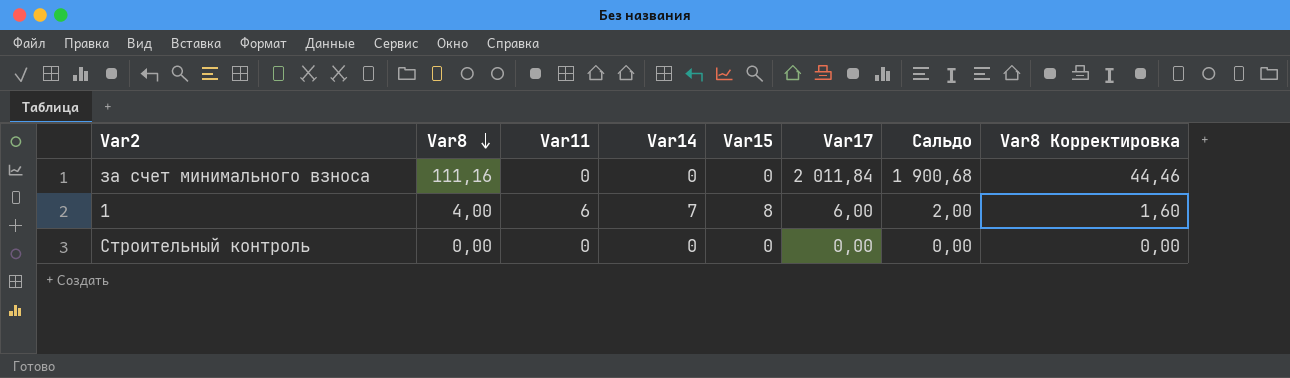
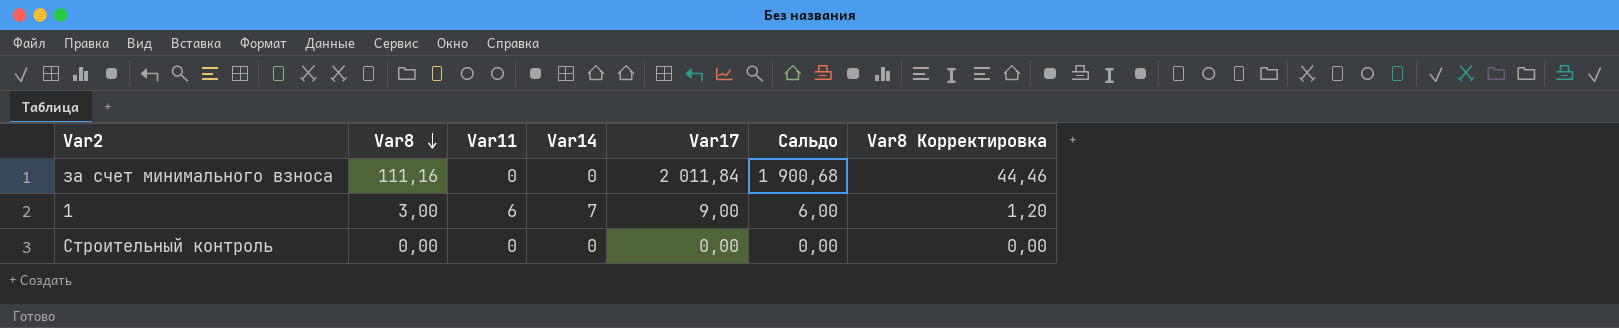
column Var15 | position: 5 -> none
1 | Var8: 4,00 -> 3,00
1 | Var17: 6,00 -> 9,00
1 | Сальдо: 2,00 -> 6,00
1 | Var8 Корректировка: 1,60 -> 1,20

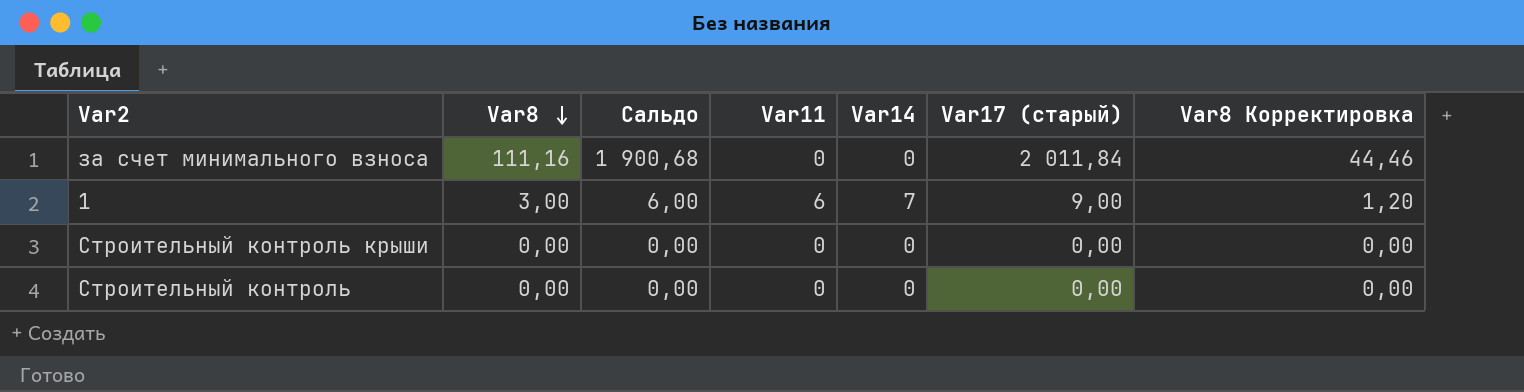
column Сальдо | position: 6 -> 3
column name: Var17 -> Var17 (старый)
row Строительный контроль крыши: none -> 0,00 | 0,00 | 0 | 0 | 0,00 | 0,00

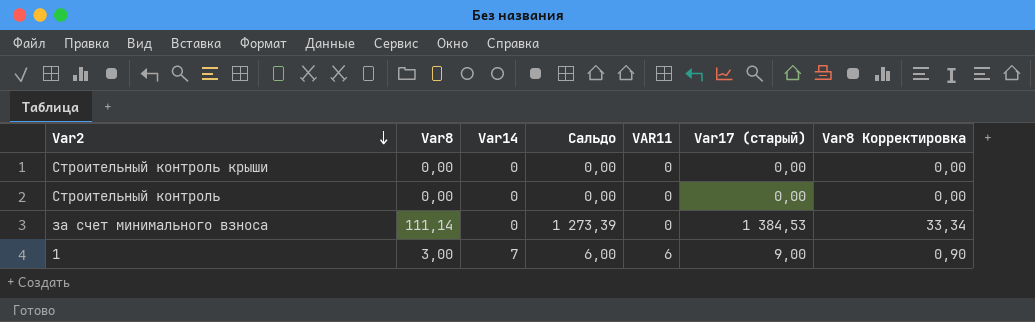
row order: Var8 descending -> Var2 descending
column Var14 | position: 5 -> 3
column name: Var11 -> VAR11
column Var8 Корректировка | formula: [Var8] * 0,4 -> [Var8] * 0,3
за счет минимального взноса | Var8: 111,16 -> 111,14
за счет минимального взноса | Сальдо: 1 900,68 -> 1 273,39
за счет минимального взноса | Var17 (старый): 2 011,84 -> 1 384,53

